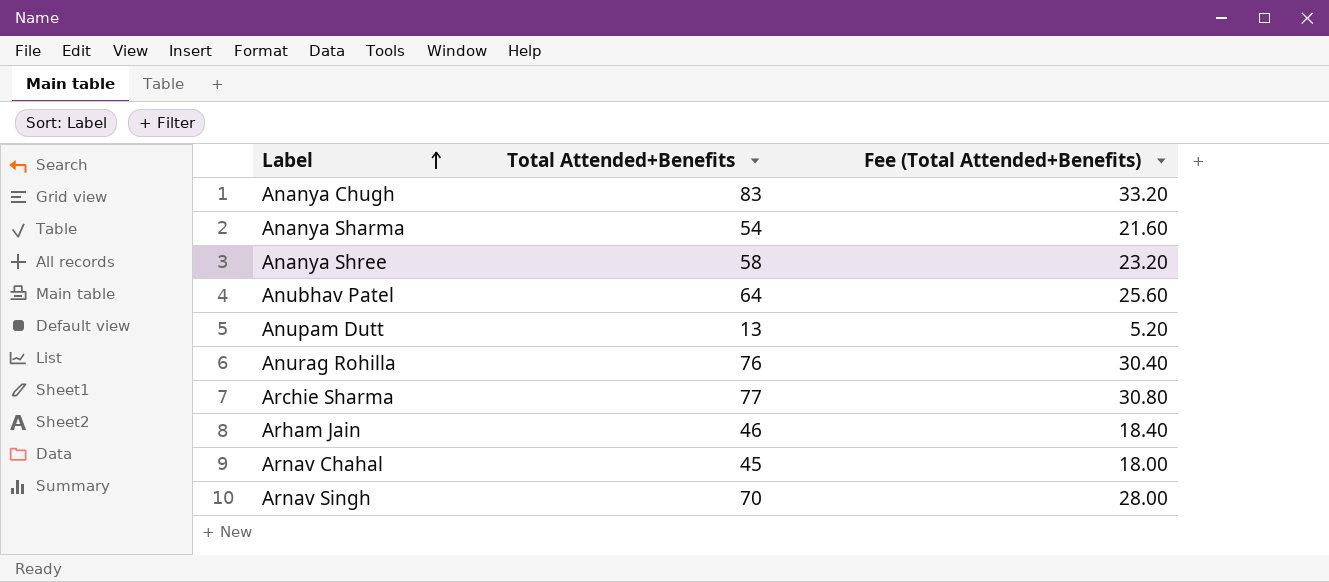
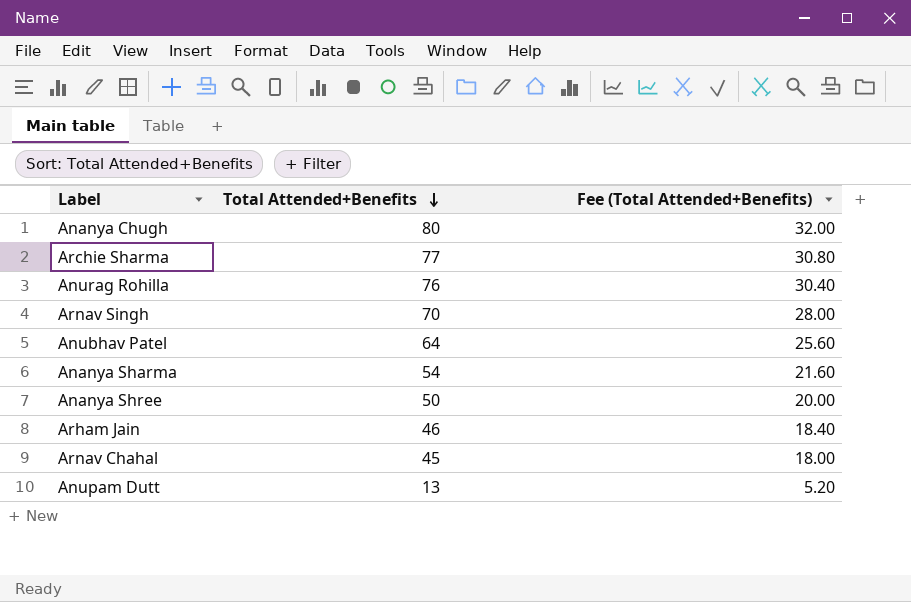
row order: Label ascending -> Total Attended+Benefits descending
Ananya Chugh | Total Attended+Benefits: 83 -> 80
Ananya Chugh | Fee (Total Attended+Benefits): 33.20 -> 32.00
Ananya Shree | Total Attended+Benefits: 58 -> 50
Ananya Shree | Fee (Total Attended+Benefits): 23.20 -> 20.00

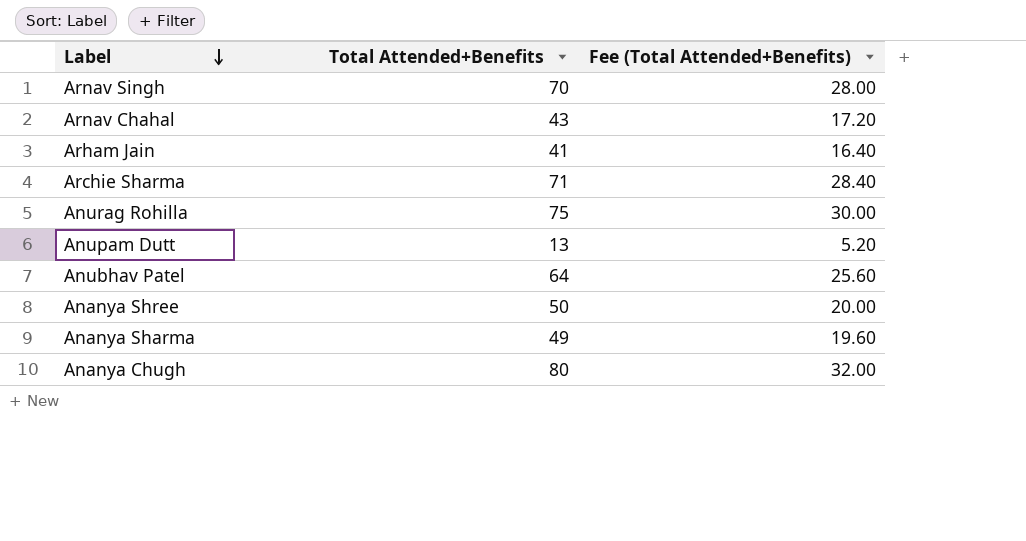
row order: Total Attended+Benefits descending -> Label descending
Arnav Chahal | Total Attended+Benefits: 45 -> 43
Arnav Chahal | Fee (Total Attended+Benefits): 18.00 -> 17.20
Arham Jain | Total Attended+Benefits: 46 -> 41
Arham Jain | Fee (Total Attended+Benefits): 18.40 -> 16.40
Archie Sharma | Total Attended+Benefits: 77 -> 71
Archie Sharma | Fee (Total Attended+Benefits): 30.80 -> 28.40
Anurag Rohilla | Total Attended+Benefits: 76 -> 75
Anurag Rohilla | Fee (Total Attended+Benefits): 30.40 -> 30.00
Ananya Sharma | Total Attended+Benefits: 54 -> 49
Ananya Sharma | Fee (Total Attended+Benefits): 21.60 -> 19.60

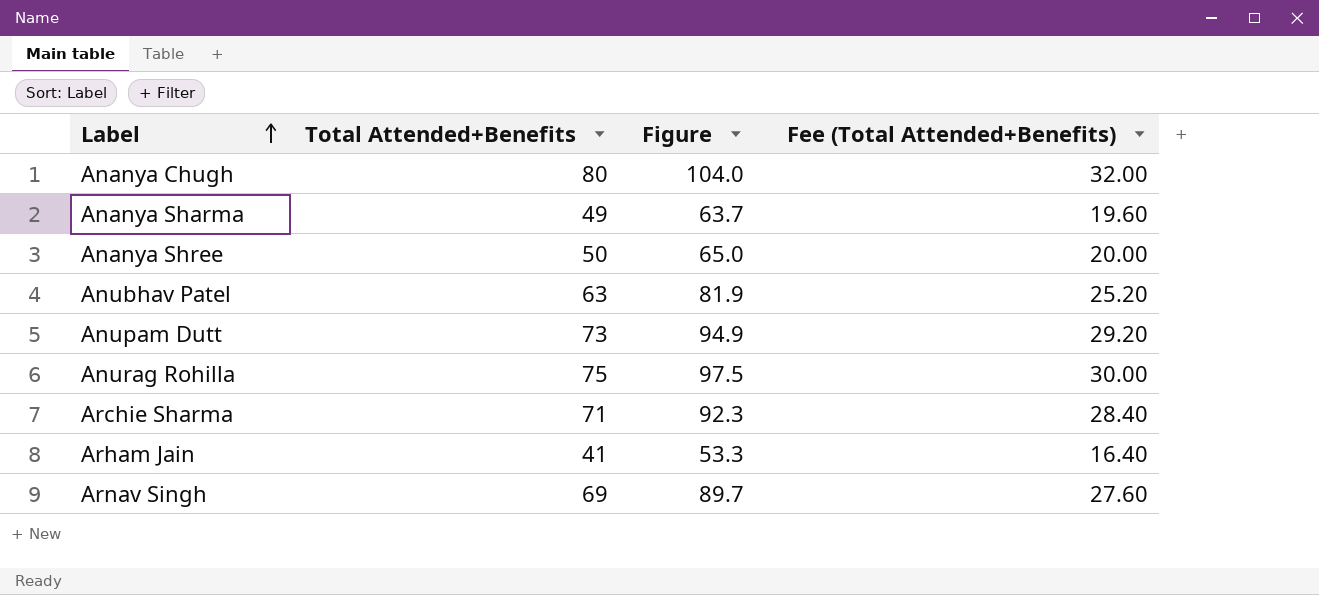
row order: Label descending -> Label ascending
column Figure | formula: none -> [Total Attended+Benefits] * 1.3
row Arnav Chahal: 43 | 17.20 -> none
Anubhav Patel | Total Attended+Benefits: 64 -> 63
Anubhav Patel | Fee (Total Attended+Benefits): 25.60 -> 25.20
Anupam Dutt | Total Attended+Benefits: 13 -> 73
Anupam Dutt | Fee (Total Attended+Benefits): 5.20 -> 29.20
Arnav Singh | Total Attended+Benefits: 70 -> 69
Arnav Singh | Fee (Total Attended+Benefits): 28.00 -> 27.60

